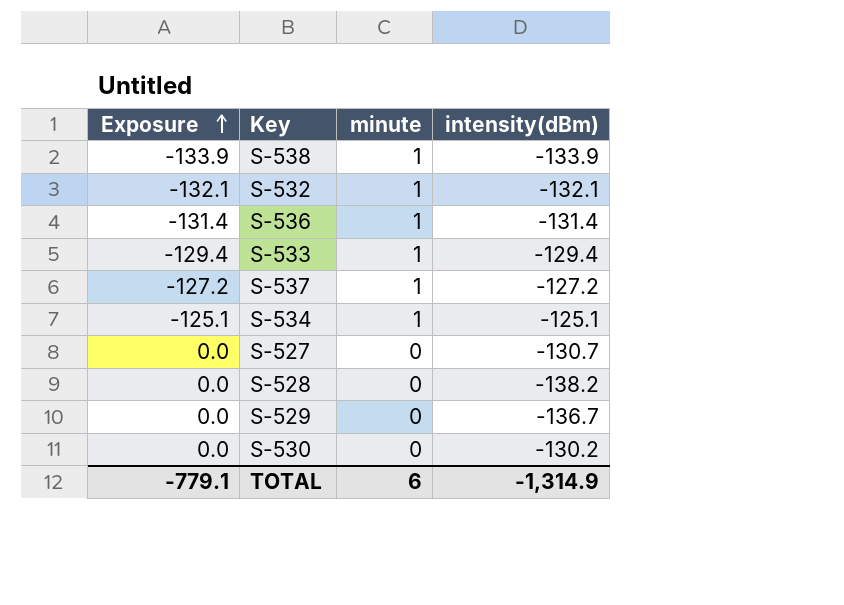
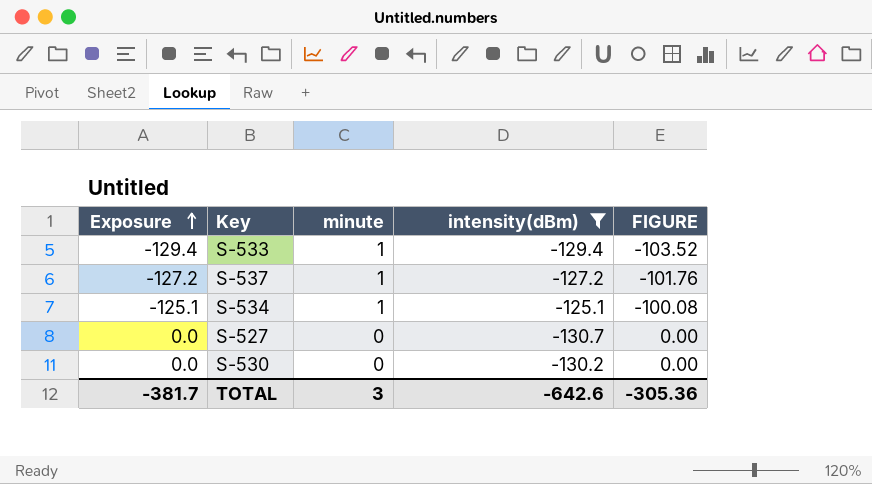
filter: none -> intensity(dBm) >= -130.7
column FIGURE | formula: none -> [Exposure] * 0.8
TOTAL | Exposure: -779.1 -> -381.7
TOTAL | minute: 6 -> 3
TOTAL | intensity(dBm): -1,314.9 -> -642.6

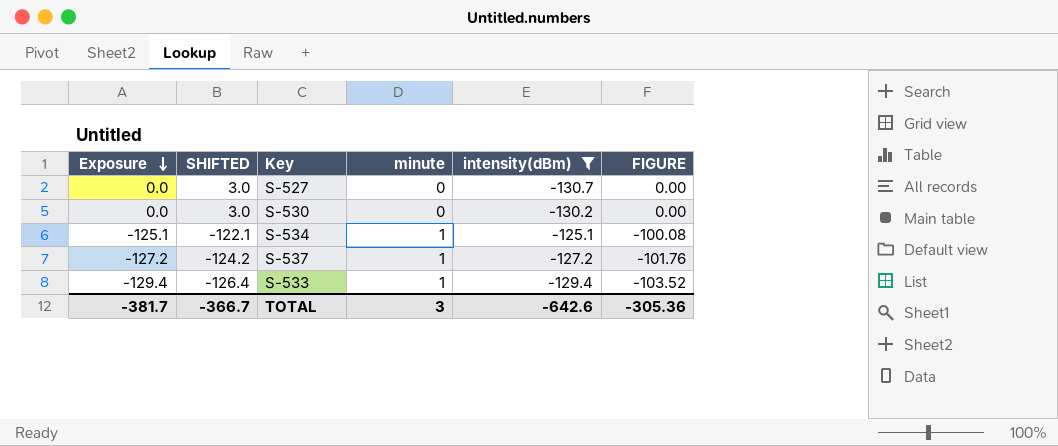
row order: Exposure ascending -> Exposure descending
column SHIFTED | formula: none -> [Exposure] + 3

